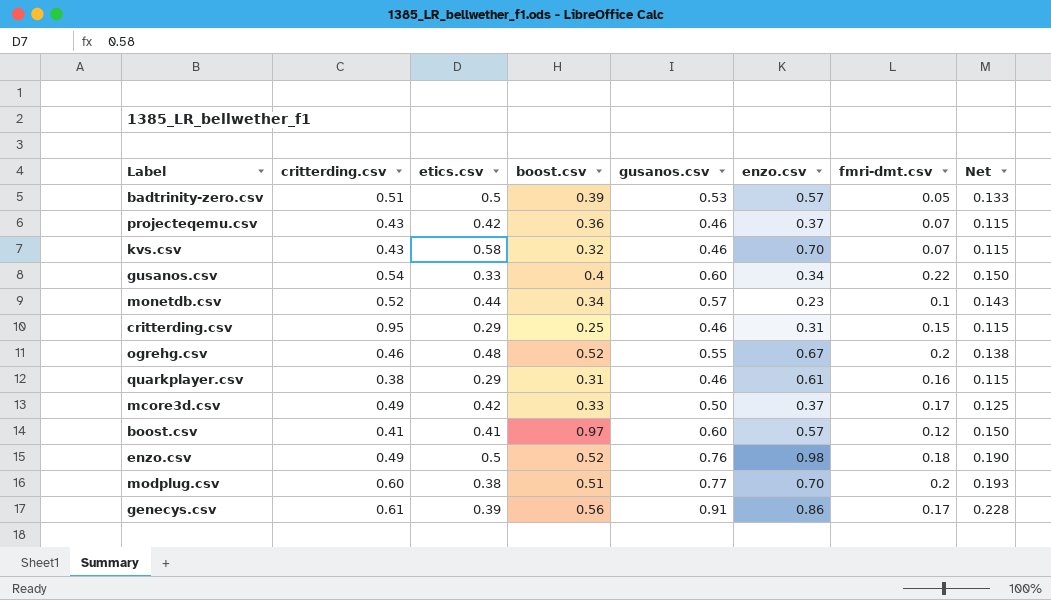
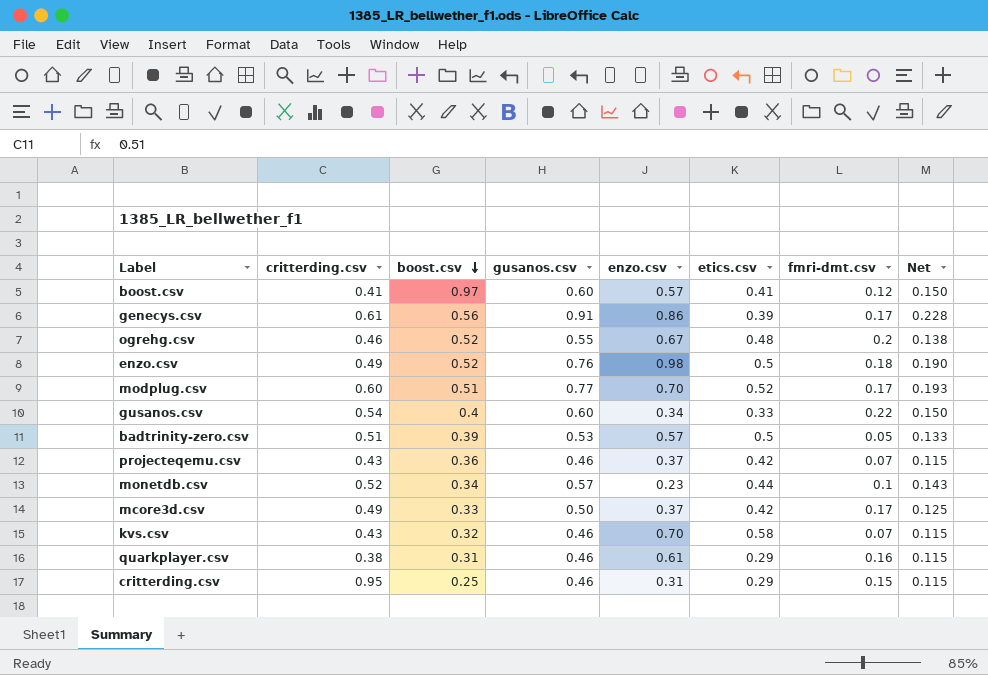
row order: none -> boost.csv descending
column etics.csv | position: 3 -> 6
modplug.csv | etics.csv: 0.38 -> 0.52
modplug.csv | fmri-dmt.csv: 0.2 -> 0.17

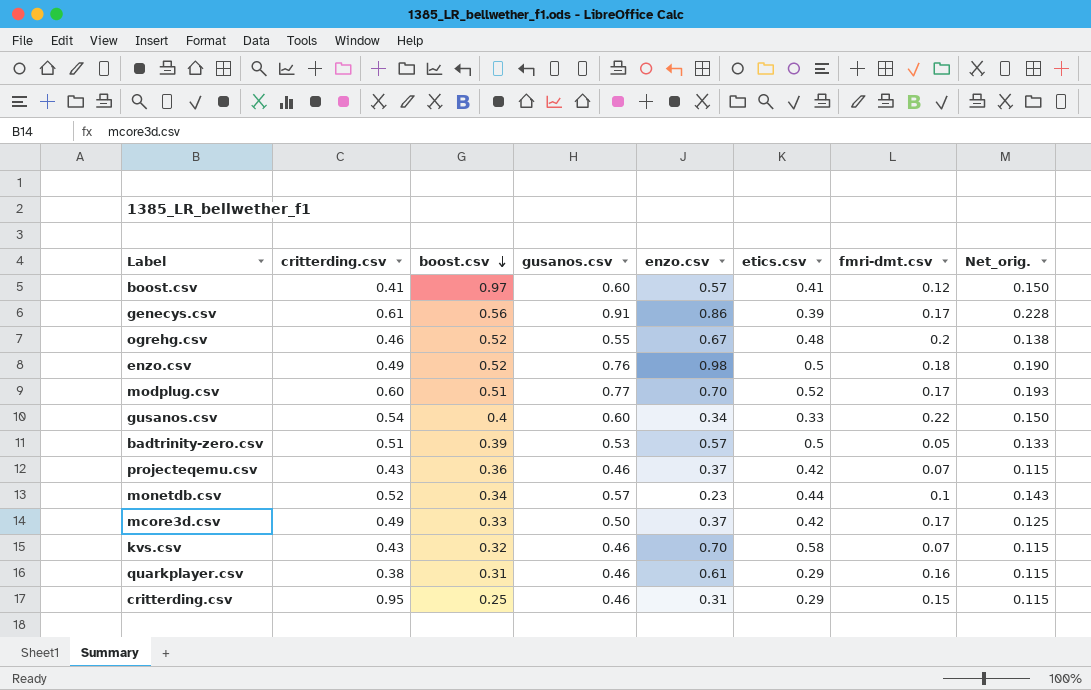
column name: Net -> Net_orig.

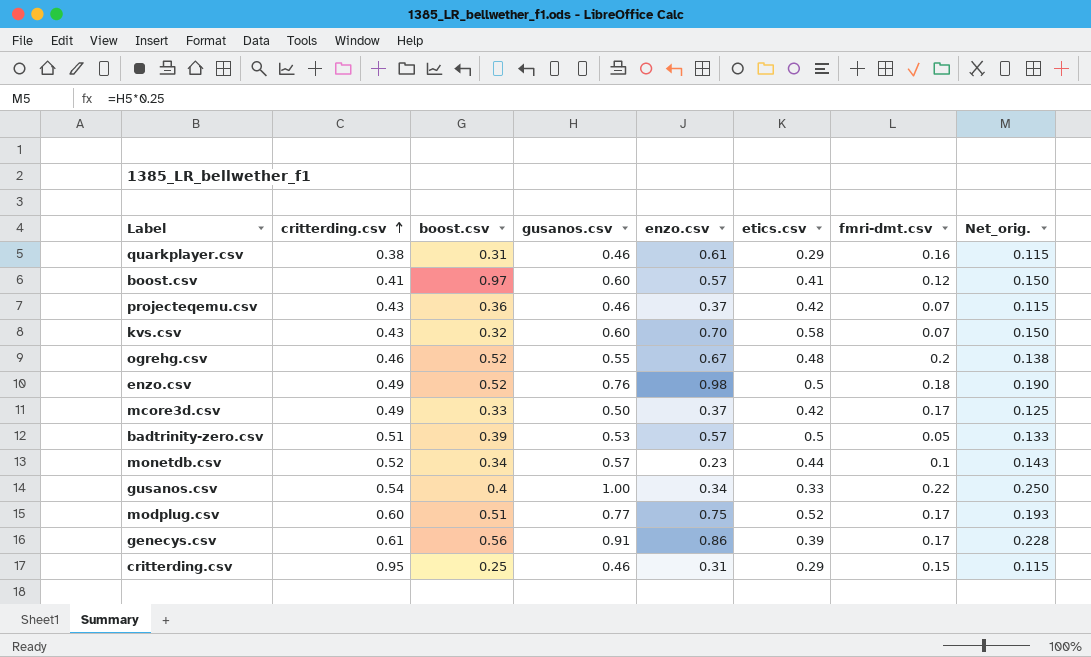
row order: boost.csv descending -> critterding.csv ascending
kvs.csv | gusanos.csv: 0.46 -> 0.60
kvs.csv | Net_orig.: 0.115 -> 0.150
gusanos.csv | gusanos.csv: 0.60 -> 1.00
gusanos.csv | Net_orig.: 0.150 -> 0.250
modplug.csv | enzo.csv: 0.70 -> 0.75

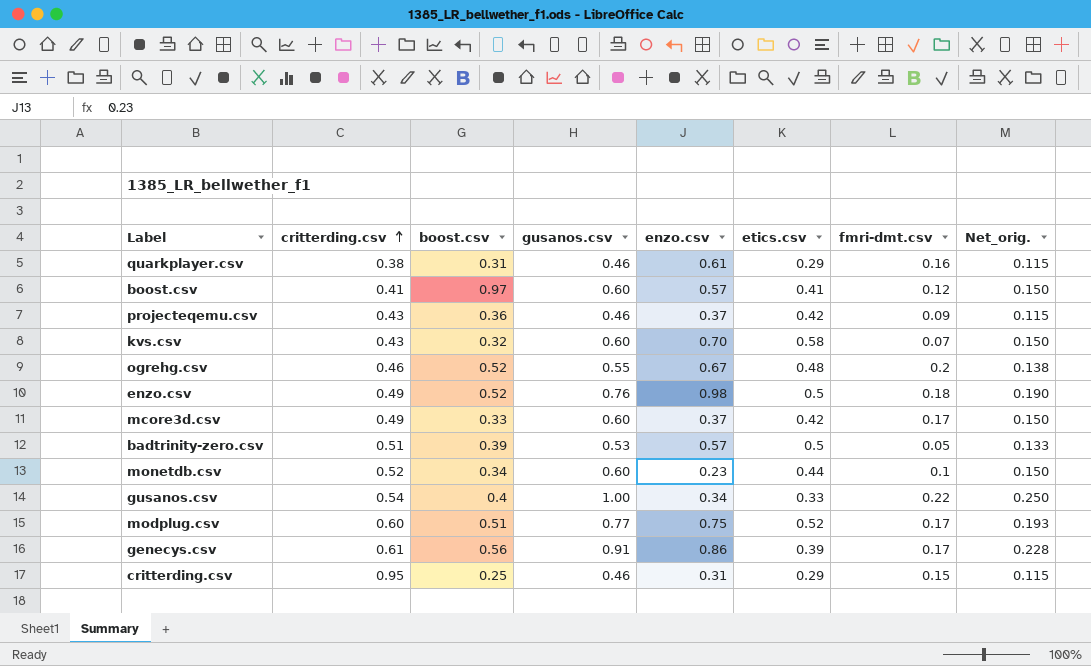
projecteqemu.csv | fmri-dmt.csv: 0.07 -> 0.09
mcore3d.csv | gusanos.csv: 0.50 -> 0.60
mcore3d.csv | Net_orig.: 0.125 -> 0.150
monetdb.csv | gusanos.csv: 0.57 -> 0.60
monetdb.csv | Net_orig.: 0.143 -> 0.150

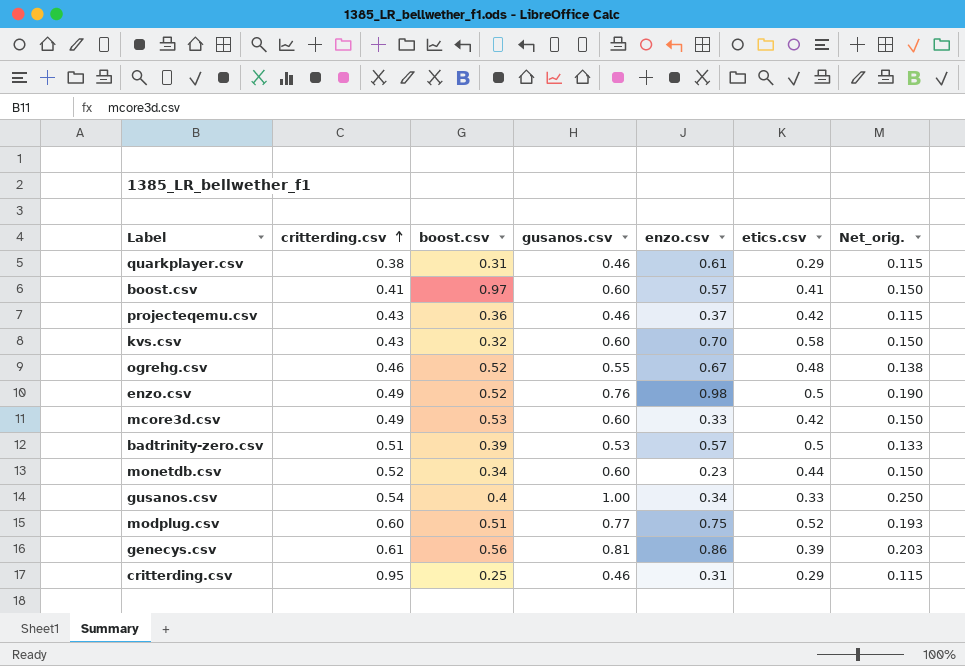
column fmri-dmt.csv | position: 7 -> none
mcore3d.csv | boost.csv: 0.33 -> 0.53
mcore3d.csv | enzo.csv: 0.37 -> 0.33
genecys.csv | gusanos.csv: 0.91 -> 0.81
genecys.csv | Net_orig.: 0.228 -> 0.203

